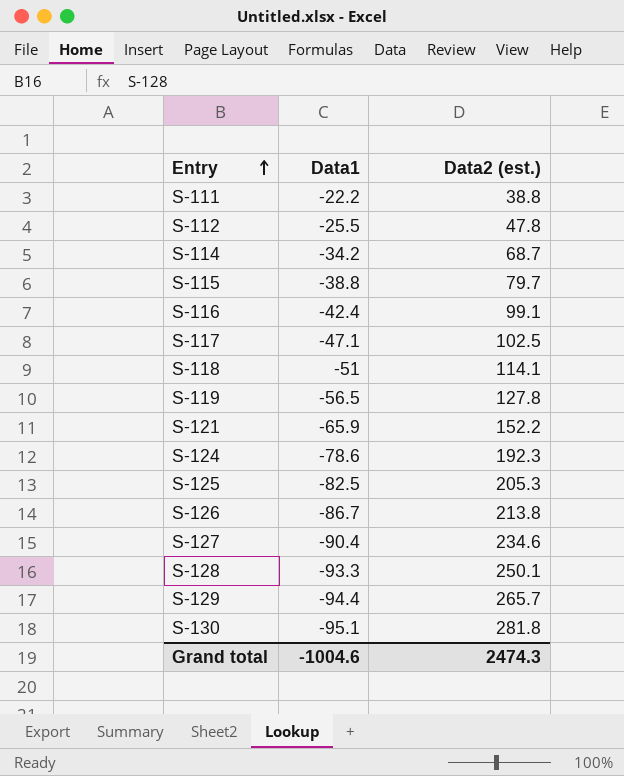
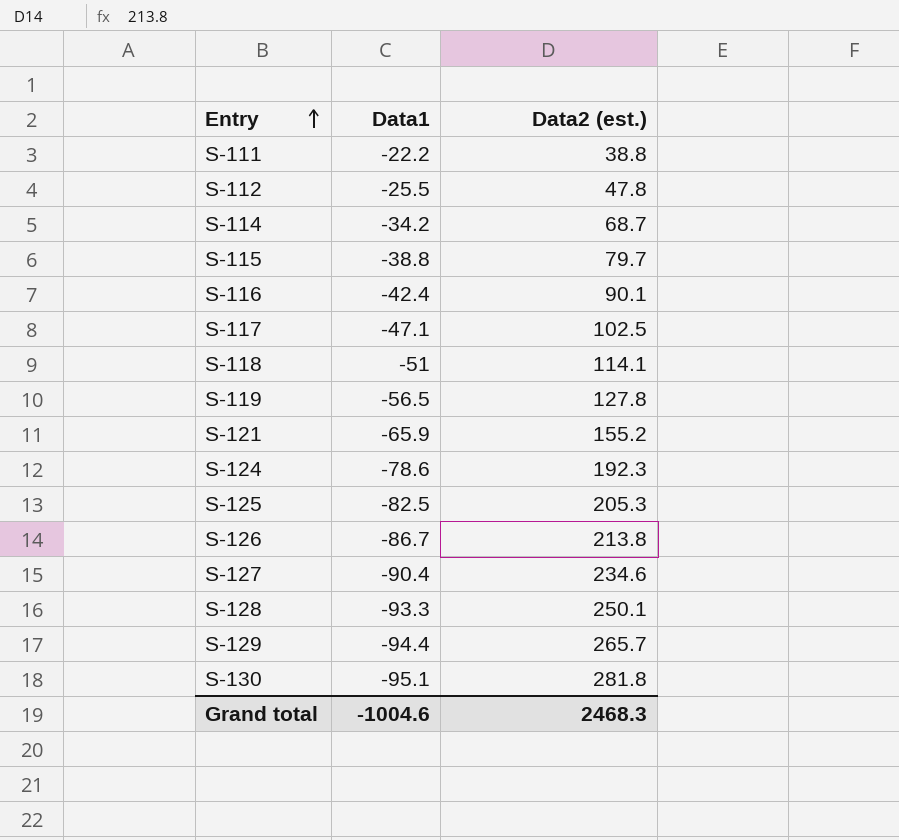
S-116 | Data2 (est.): 99.1 -> 90.1
S-121 | Data2 (est.): 152.2 -> 155.2
Grand total | Data2 (est.): 2474.3 -> 2468.3

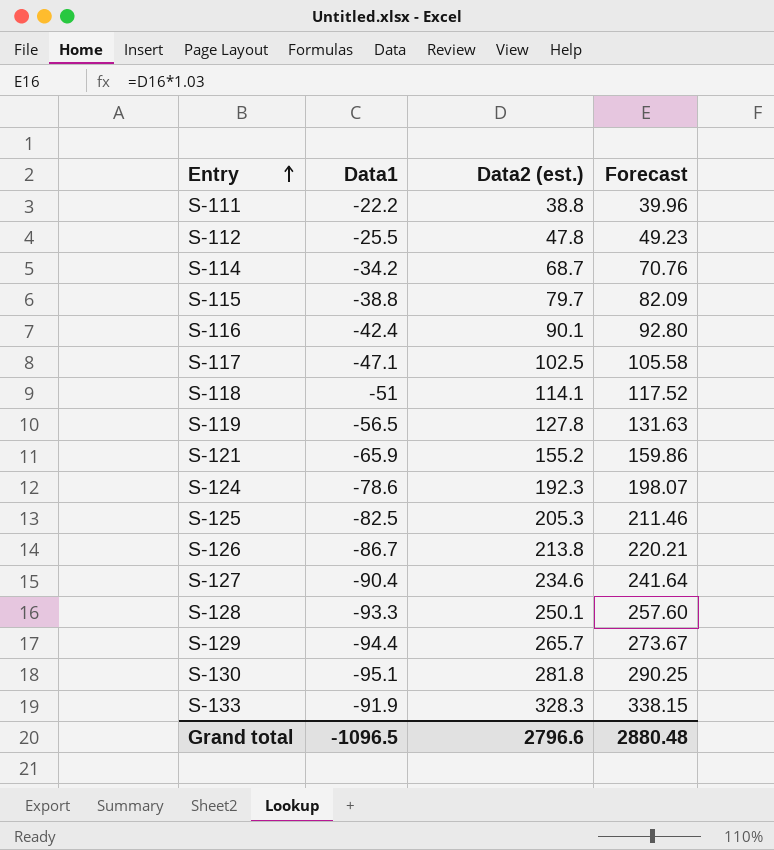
column Forecast | formula: none -> [Data2 (est.)] * 1.03
row S-133: none -> -91.9 | 328.3 | 338.15
Grand total | Data1: -1004.6 -> -1096.5
Grand total | Data2 (est.): 2468.3 -> 2796.6

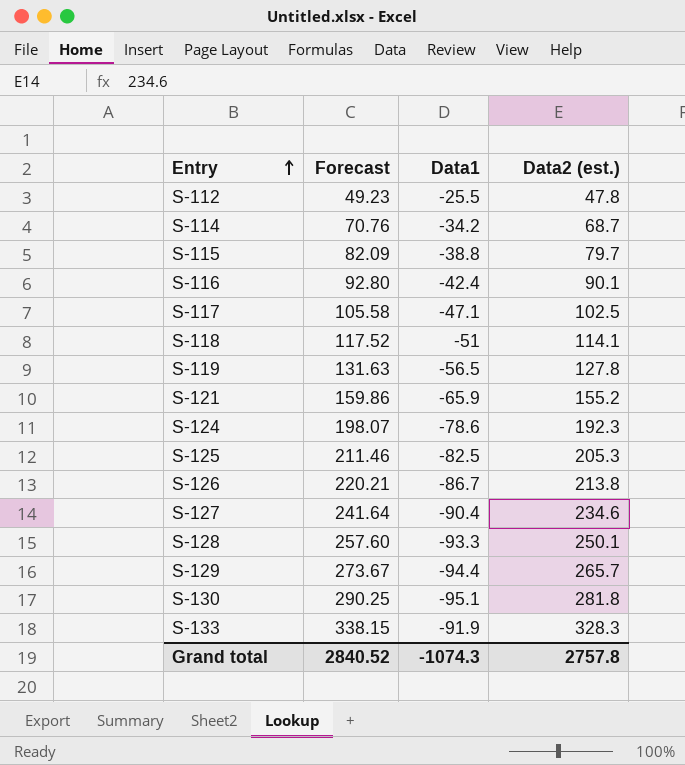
column Forecast | position: 4 -> 2
row S-111: -22.2 | 38.8 | 39.96 -> none
Grand total | Forecast: 2880.48 -> 2840.52
Grand total | Data1: -1096.5 -> -1074.3
Grand total | Data2 (est.): 2796.6 -> 2757.8

